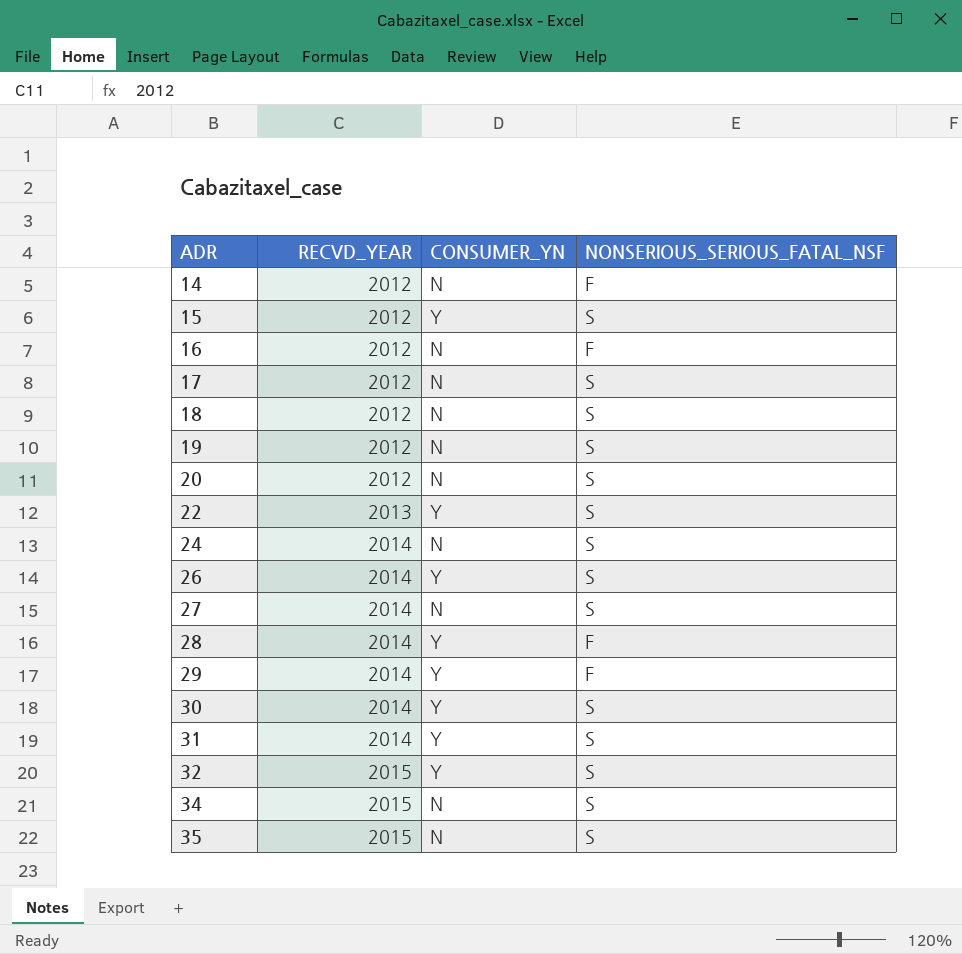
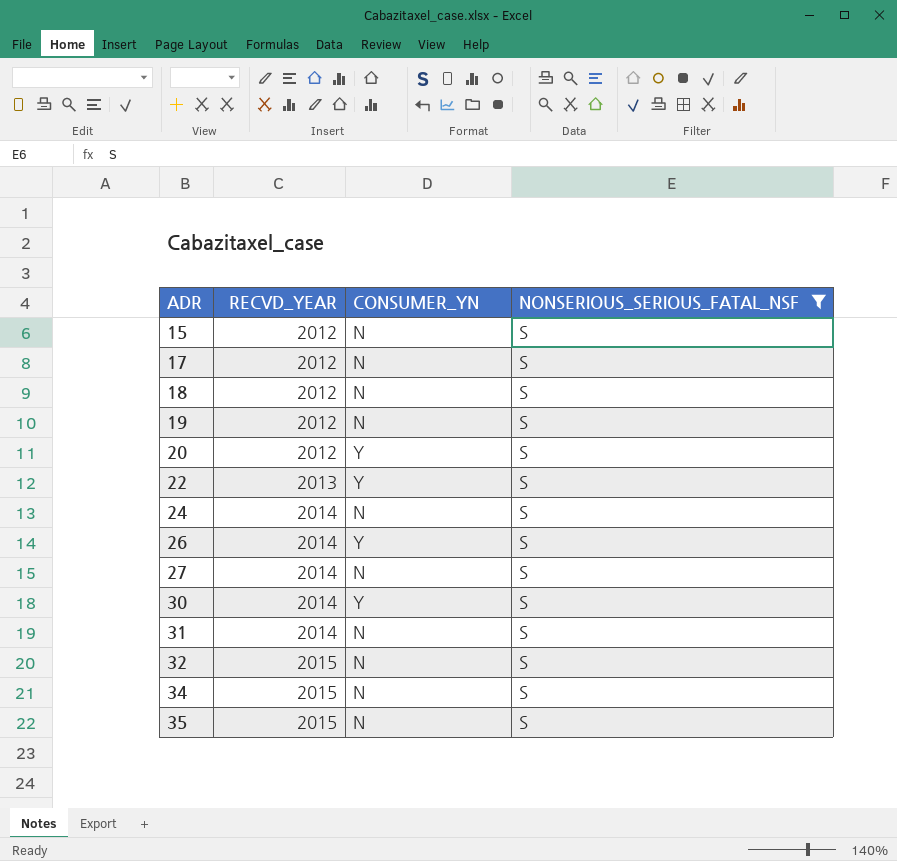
filter: none -> NONSERIOUS_SERIOUS_FATAL_NSF = S
15 | CONSUMER_YN: Y -> N
20 | CONSUMER_YN: N -> Y
31 | CONSUMER_YN: Y -> N
32 | CONSUMER_YN: Y -> N

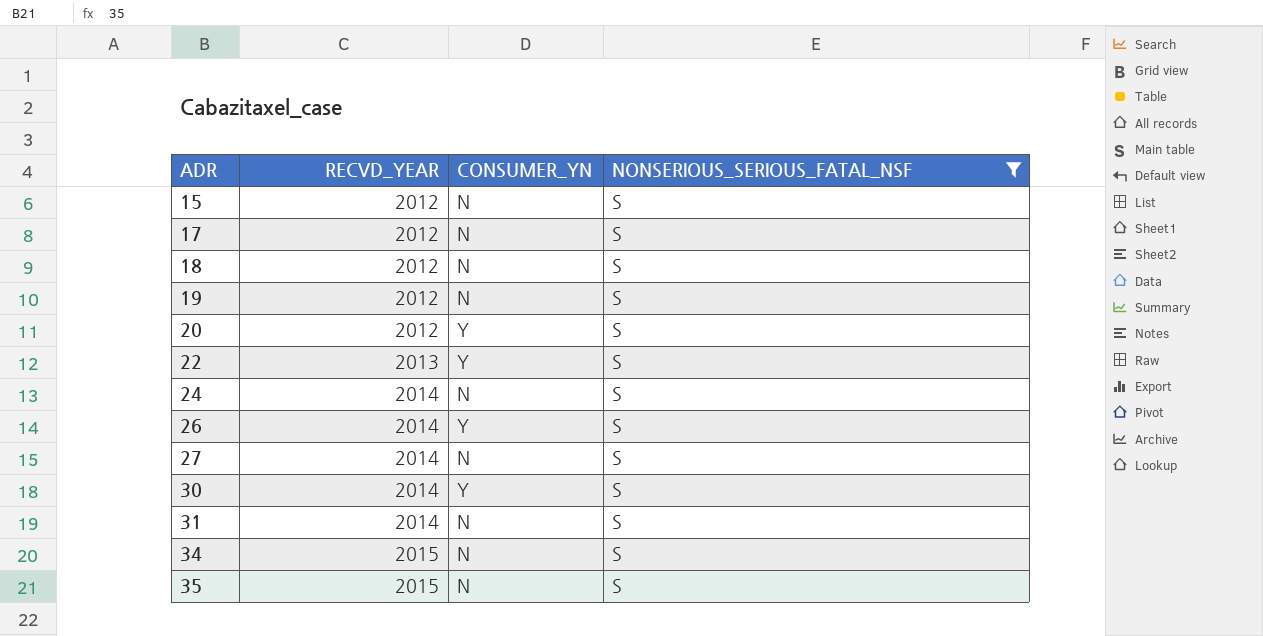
row 32: 2015 | N | S -> none

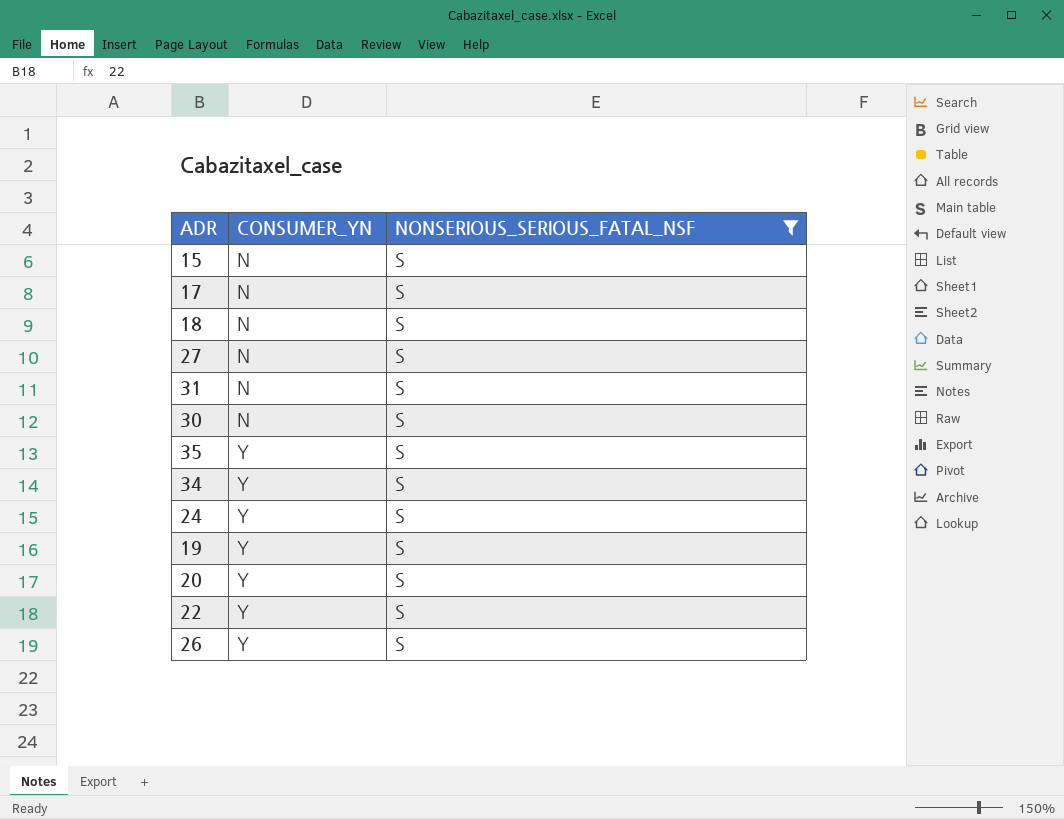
row order: ADR ascending -> CONSUMER_YN ascending
column RECVD_YEAR | position: 2 -> none
30 | CONSUMER_YN: Y -> N
35 | CONSUMER_YN: N -> Y
34 | CONSUMER_YN: N -> Y
24 | CONSUMER_YN: N -> Y
19 | CONSUMER_YN: N -> Y

